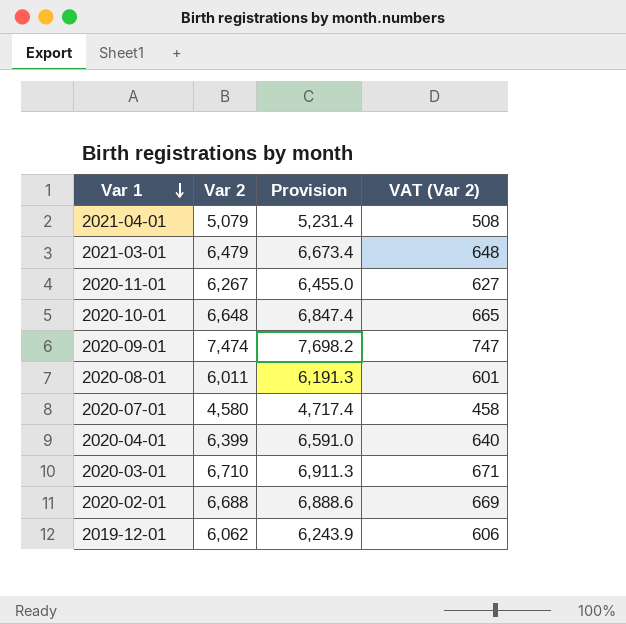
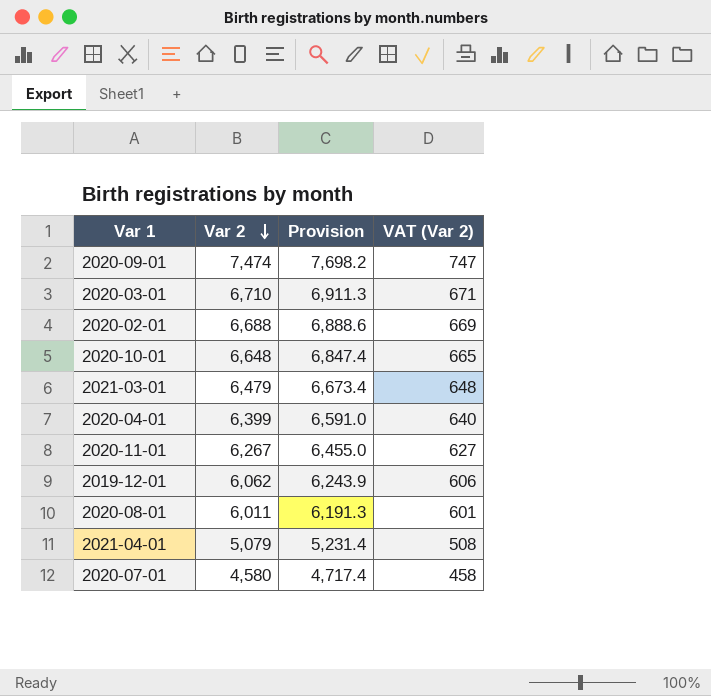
row order: Var 1 descending -> Var 2 descending

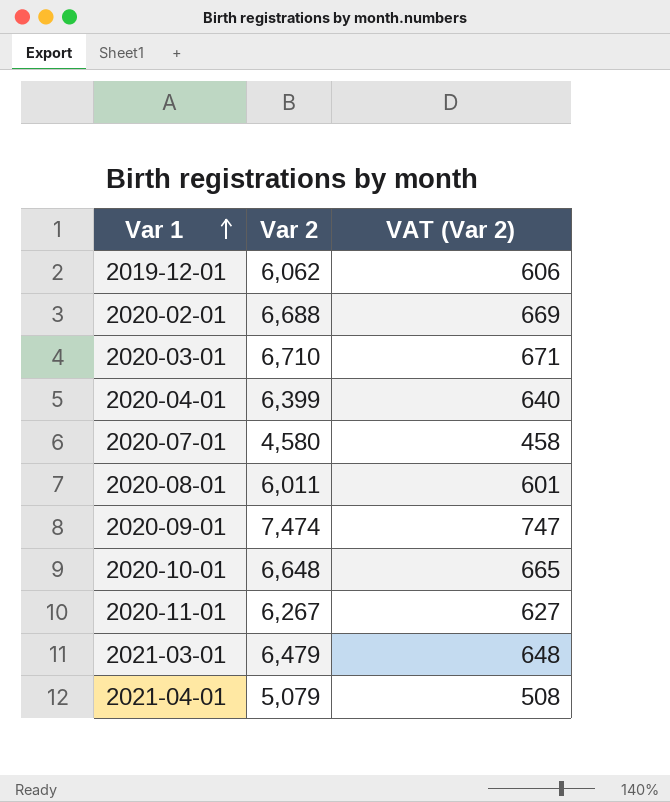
row order: Var 2 descending -> Var 1 ascending
column Provision | formula: [Var 2] * 1.03 -> none

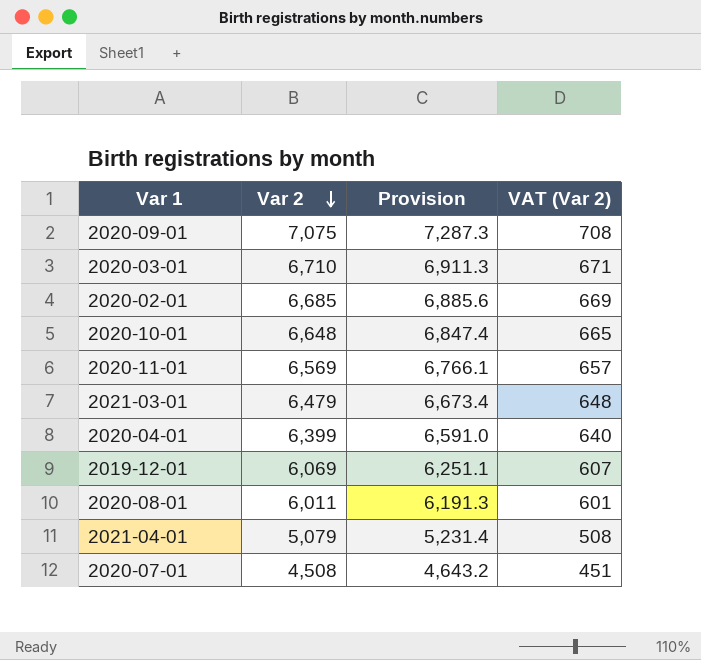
row order: Var 1 ascending -> Var 2 descending
column Provision | formula: none -> [Var 2] * 1.03
2020-09-01 | Var 2: 7,474 -> 7,075
2020-09-01 | VAT (Var 2): 747 -> 708
2020-02-01 | Var 2: 6,688 -> 6,685
2020-11-01 | Var 2: 6,267 -> 6,569
2020-11-01 | VAT (Var 2): 627 -> 657
2019-12-01 | Var 2: 6,062 -> 6,069
2019-12-01 | VAT (Var 2): 606 -> 607
2020-07-01 | Var 2: 4,580 -> 4,508
2020-07-01 | VAT (Var 2): 458 -> 451

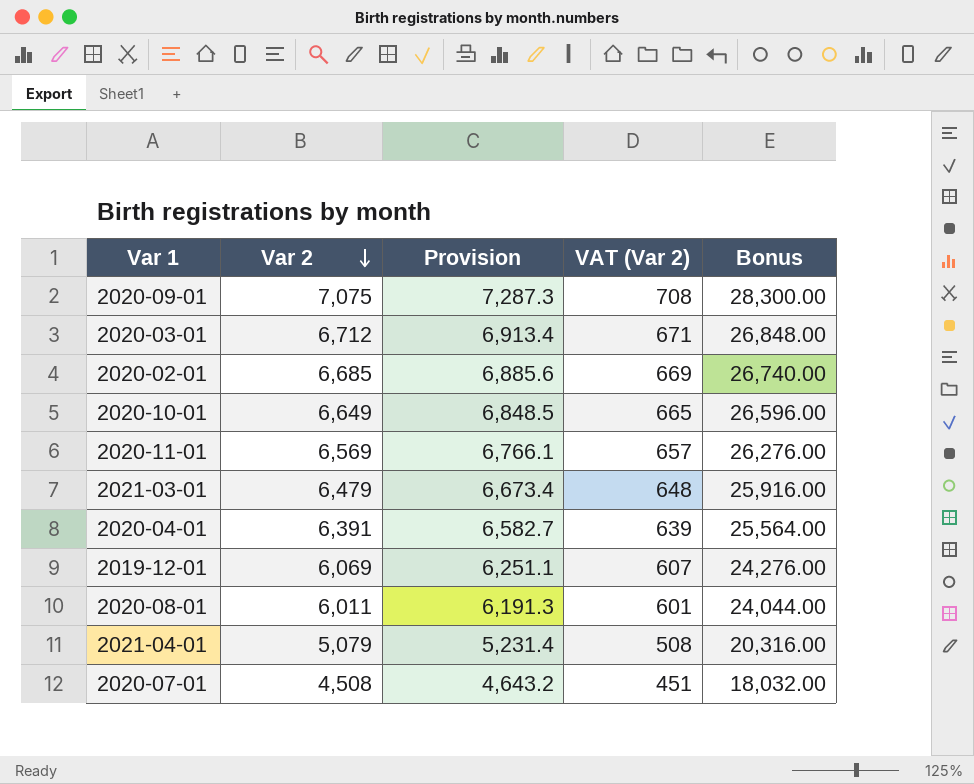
column Bonus | formula: none -> [Var 2] * 4
2020-03-01 | Var 2: 6,710 -> 6,712
2020-03-01 | Provision: 6,911.3 -> 6,913.4
2020-10-01 | Var 2: 6,648 -> 6,649
2020-10-01 | Provision: 6,847.4 -> 6,848.5
2020-04-01 | Var 2: 6,399 -> 6,391
2020-04-01 | Provision: 6,591.0 -> 6,582.7
2020-04-01 | VAT (Var 2): 640 -> 639

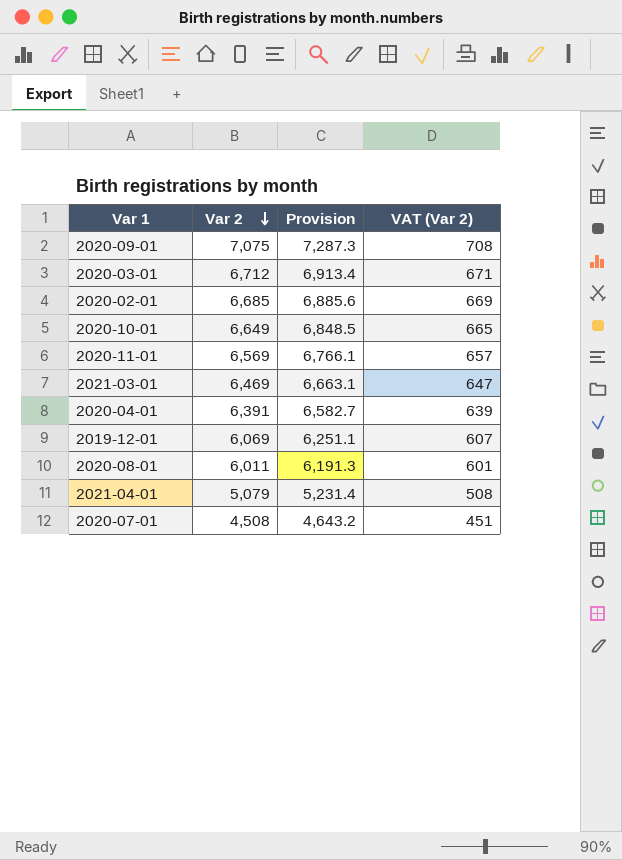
column Bonus | formula: [Var 2] * 4 -> none
2021-03-01 | Var 2: 6,479 -> 6,469
2021-03-01 | Provision: 6,673.4 -> 6,663.1
2021-03-01 | VAT (Var 2): 648 -> 647

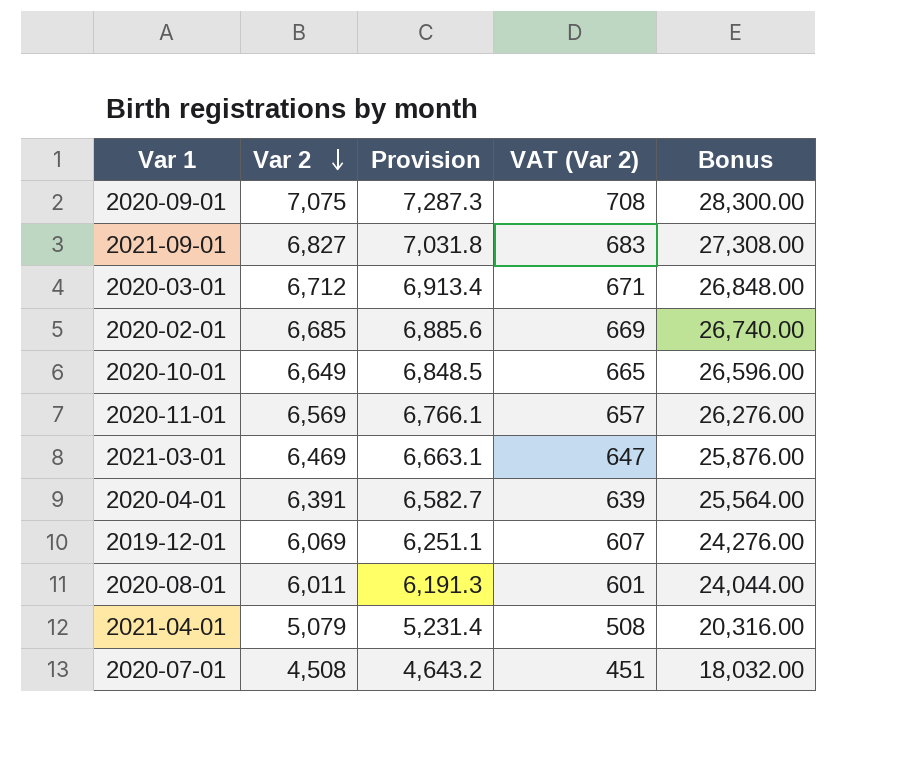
column Bonus | formula: none -> [Var 2] * 4
row 2021-09-01: none -> 6,827 | 7,031.8 | 683 | 27,308.00

